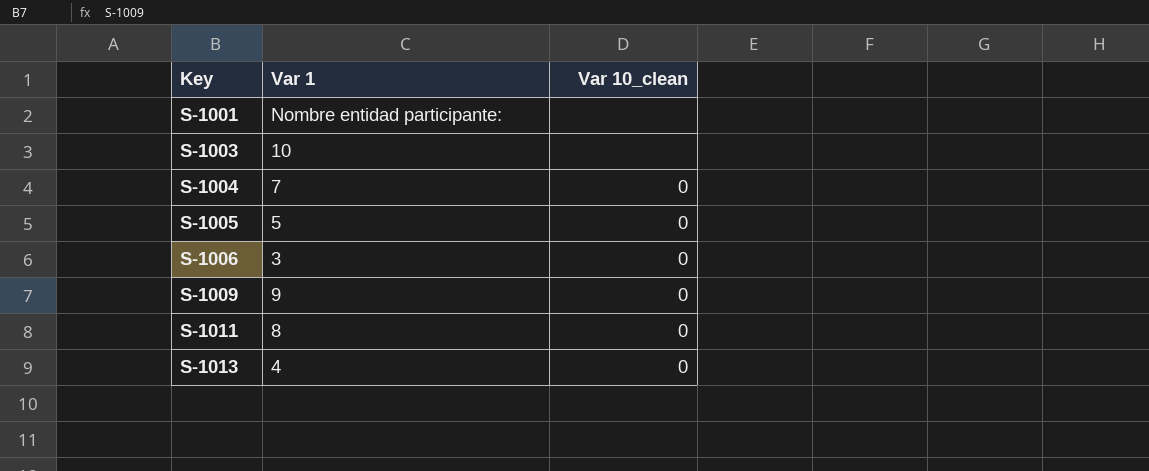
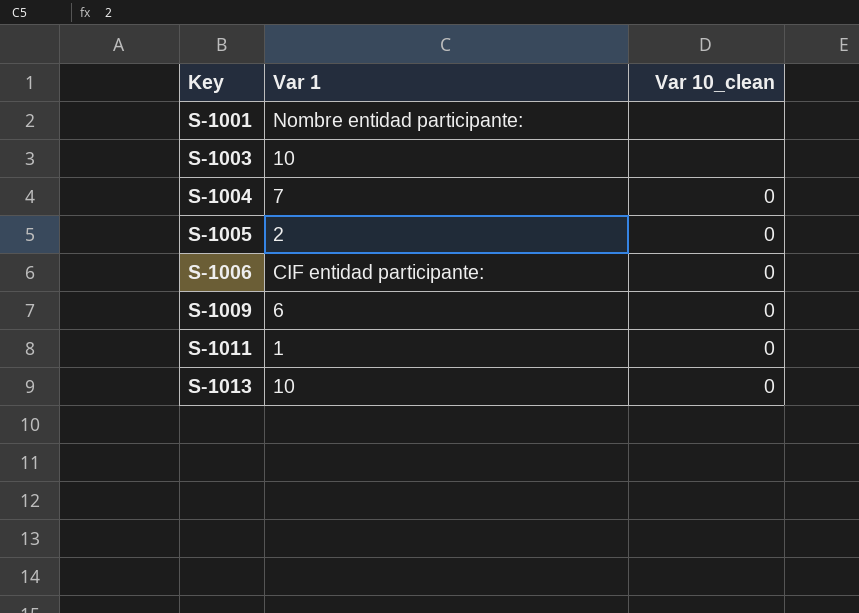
S-1005 | Var 1: 5 -> 2
S-1006 | Var 1: 3 -> CIF entidad participante:
S-1009 | Var 1: 9 -> 6
S-1011 | Var 1: 8 -> 1
S-1013 | Var 1: 4 -> 10

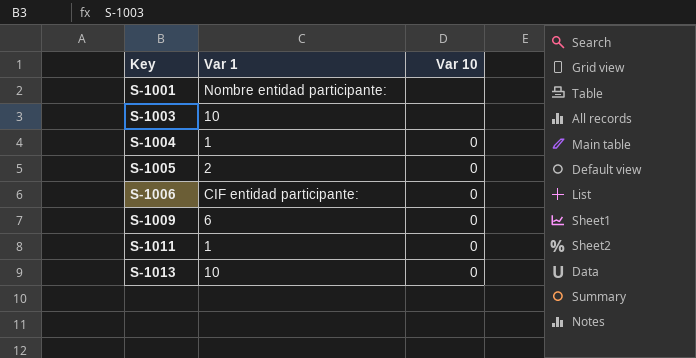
column name: Var 10_clean -> Var 10
S-1004 | Var 1: 7 -> 1

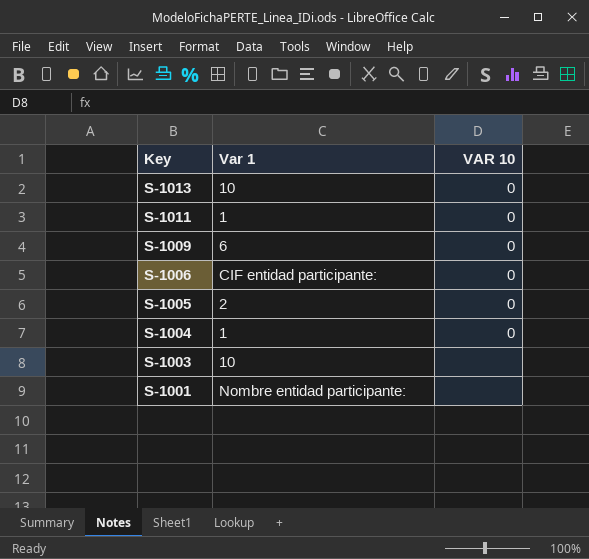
row order: Key ascending -> Key descending
column name: Var 10 -> VAR 10

